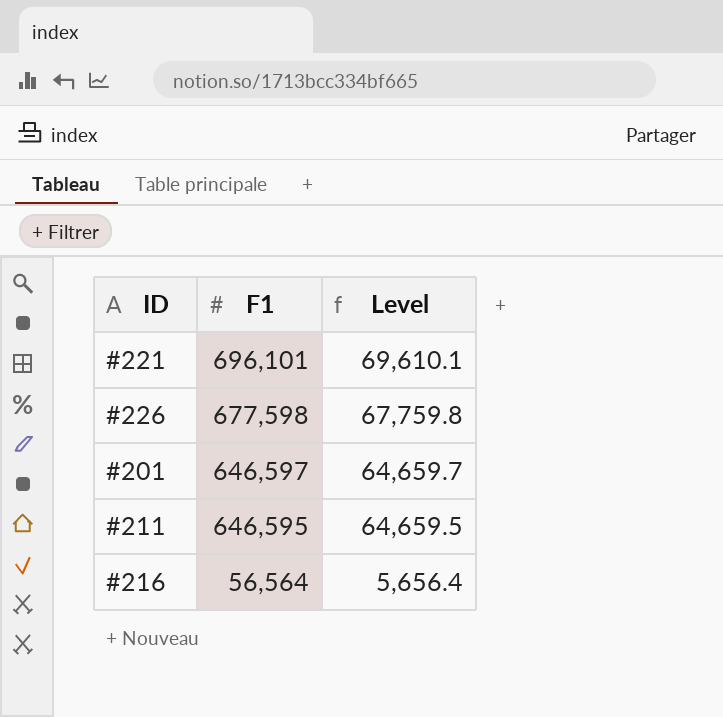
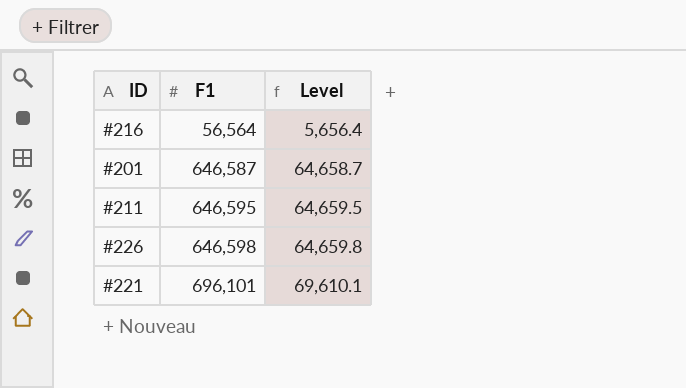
row order: F1 descending -> F1 ascending
#201 | F1: 646,597 -> 646,587
#201 | Level: 64,659.7 -> 64,658.7
#226 | F1: 677,598 -> 646,598
#226 | Level: 67,759.8 -> 64,659.8

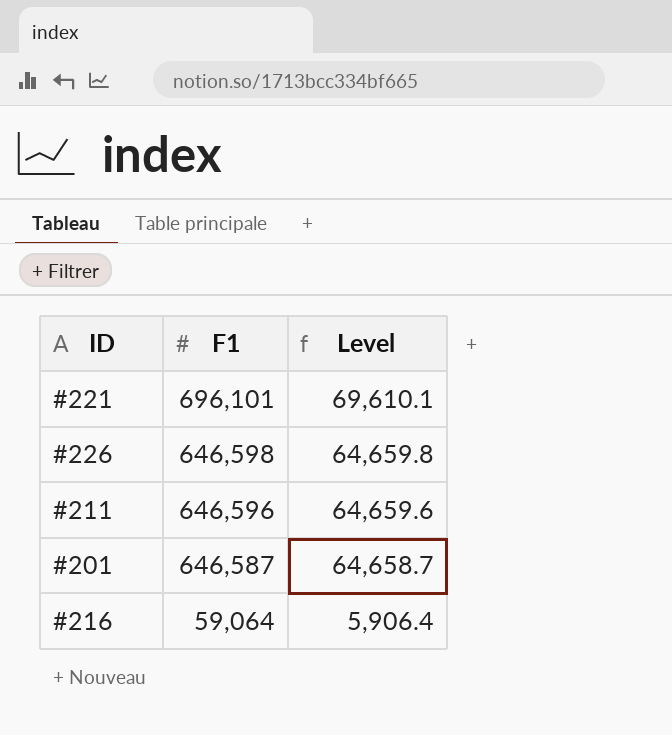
row order: F1 ascending -> F1 descending
#211 | F1: 646,595 -> 646,596
#211 | Level: 64,659.5 -> 64,659.6
#216 | F1: 56,564 -> 59,064
#216 | Level: 5,656.4 -> 5,906.4

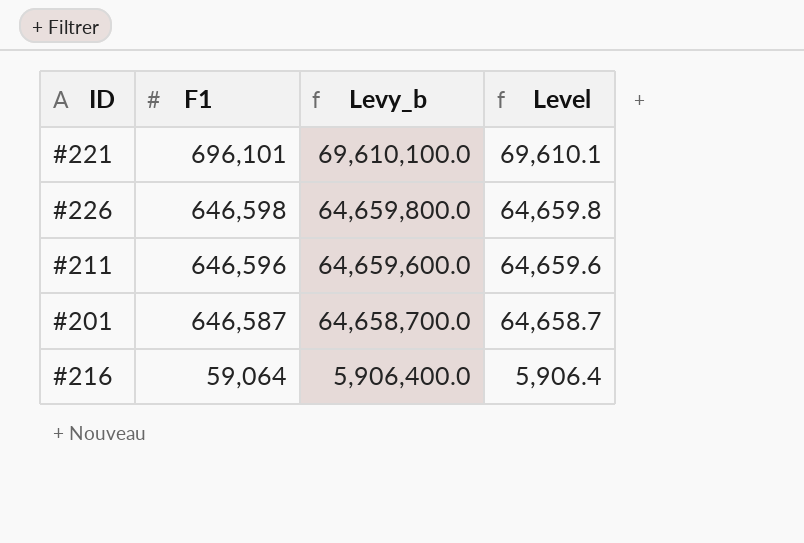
column Levy_b | formula: none -> [F1] * 100

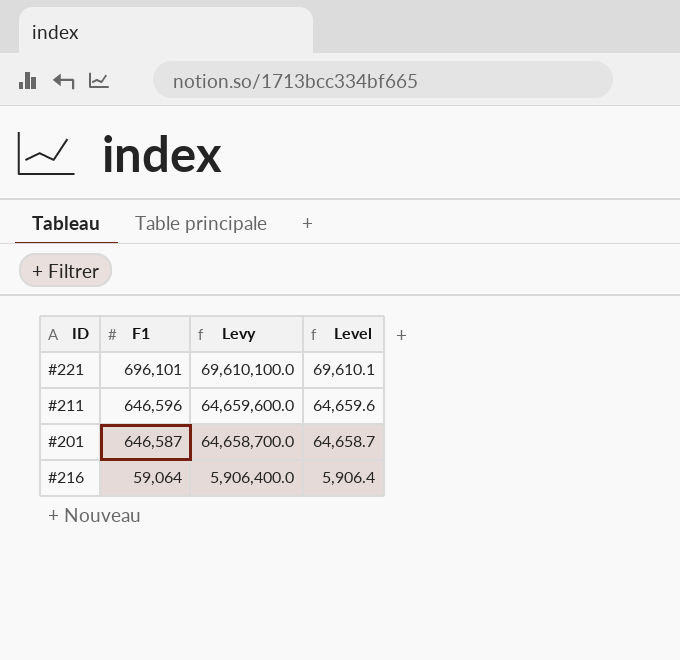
column name: Levy_b -> Levy
row #226: 646,598 | 64,659,800.0 | 64,659.8 -> none

